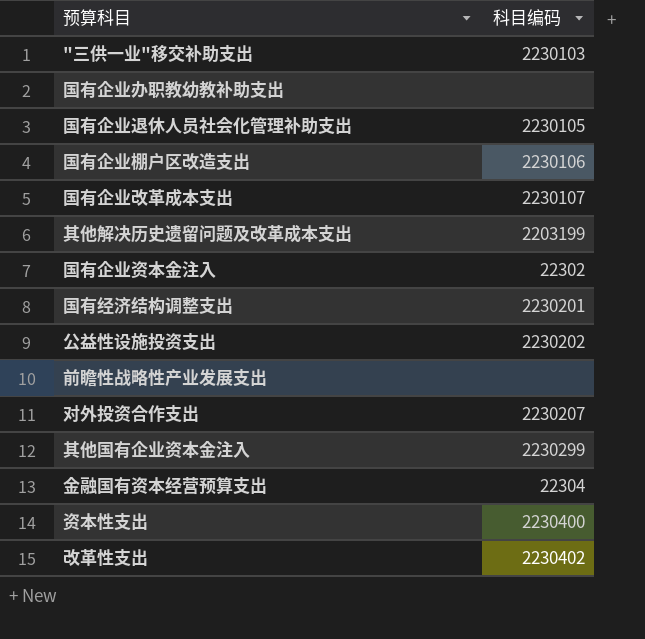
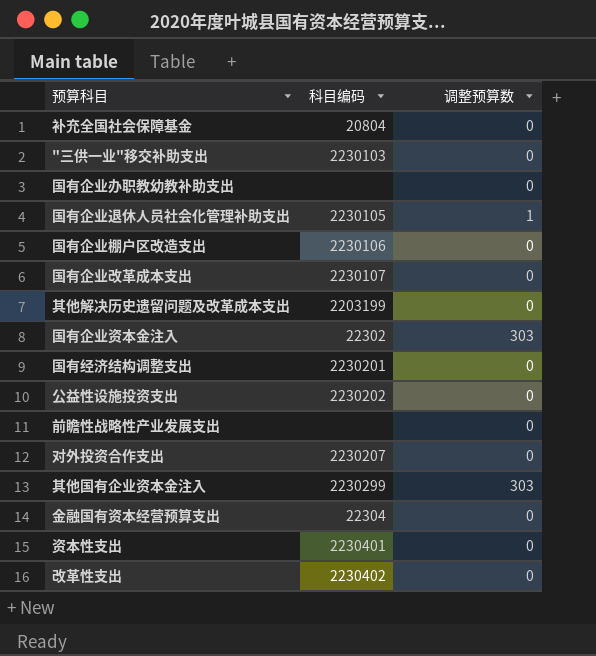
column 调整预算数 | position: none -> 3
row 补充全国社会保障基金: none -> 20804 | 0
资本性支出 | 科目编码: 2230400 -> 2230401

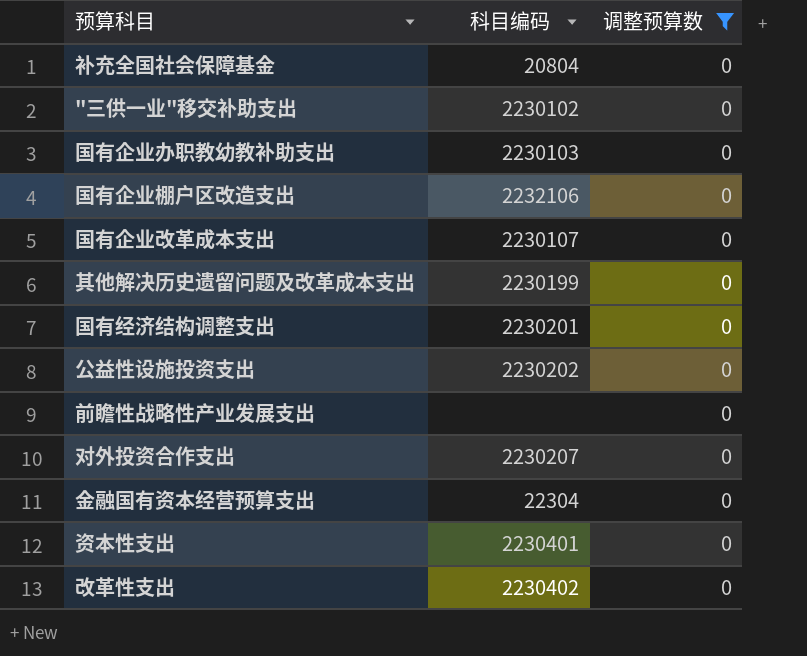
filter: none -> 调整预算数 = 0
"三供一业"移交补助支出 | 科目编码: 2230103 -> 2230102
国有企业办职教幼教补助支出 | 科目编码: none -> 2230103
国有企业棚户区改造支出 | 科目编码: 2230106 -> 2232106
其他解决历史遗留问题及改革成本支出 | 科目编码: 2203199 -> 2230199

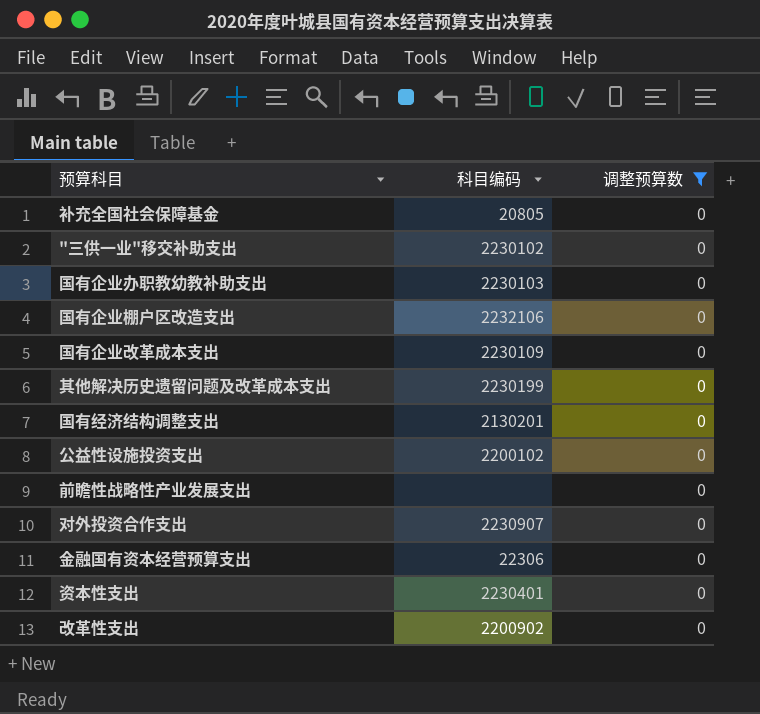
补充全国社会保障基金 | 科目编码: 20804 -> 20805
国有企业改革成本支出 | 科目编码: 2230107 -> 2230109
国有经济结构调整支出 | 科目编码: 2230201 -> 2130201
公益性设施投资支出 | 科目编码: 2230202 -> 2200102
对外投资合作支出 | 科目编码: 2230207 -> 2230907
金融国有资本经营预算支出 | 科目编码: 22304 -> 22306
改革性支出 | 科目编码: 2230402 -> 2200902

